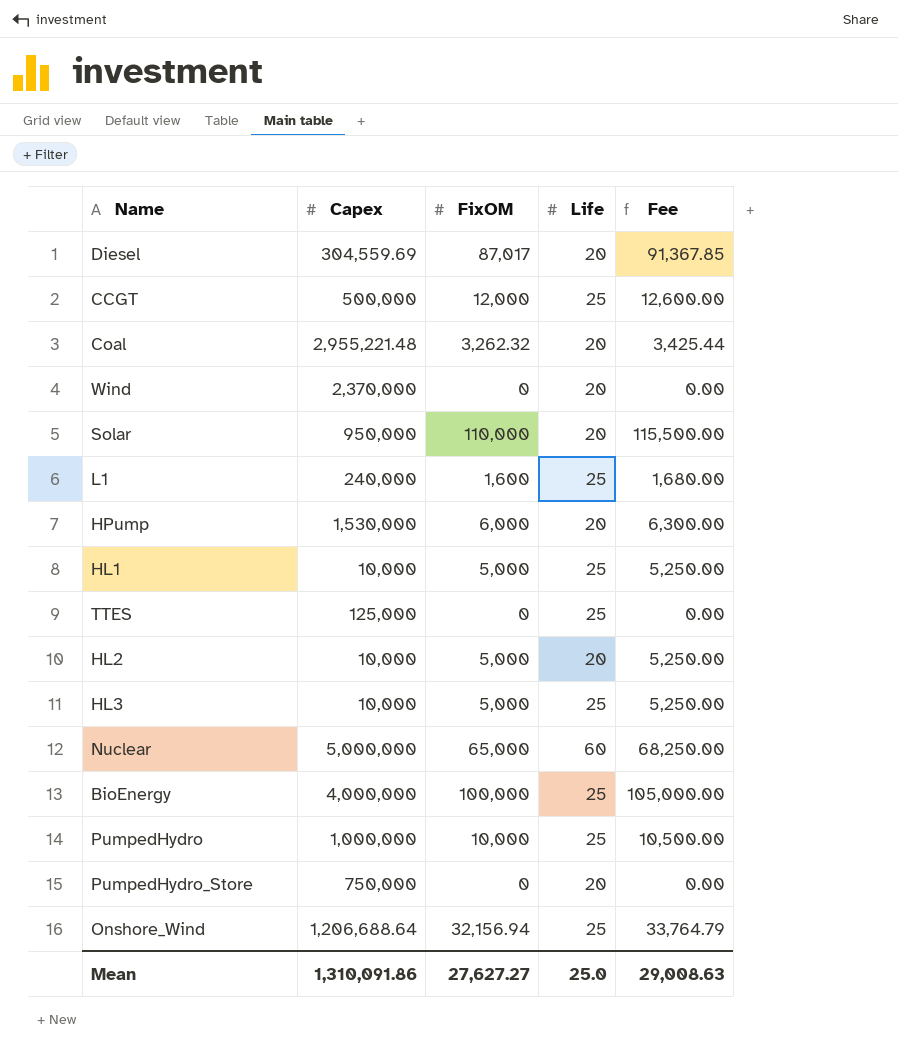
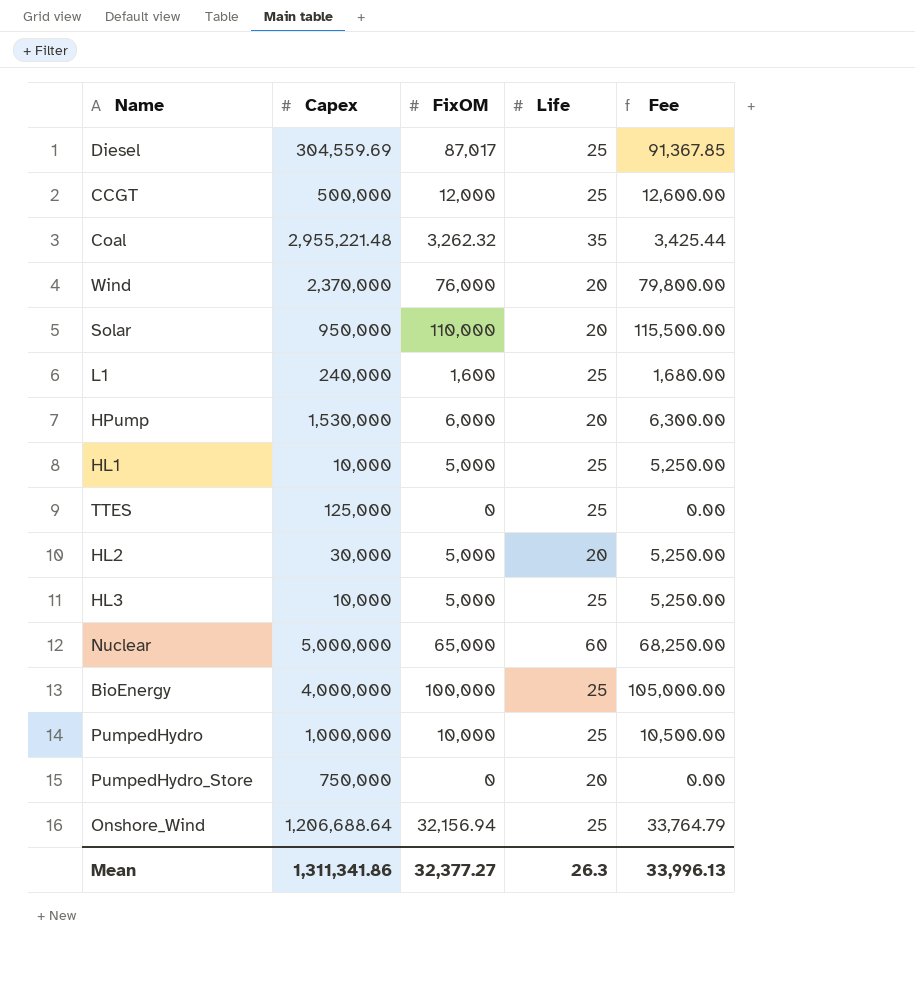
Diesel | Life: 20 -> 25
Coal | Life: 20 -> 35
Wind | FixOM: 0 -> 76,000
Wind | Fee: 0.00 -> 79,800.00
HL2 | Capex: 10,000 -> 30,000
Mean | Capex: 1,310,091.86 -> 1,311,341.86
Mean | FixOM: 27,627.27 -> 32,377.27
Mean | Life: 25.0 -> 26.3
Mean | Fee: 29,008.63 -> 33,996.13

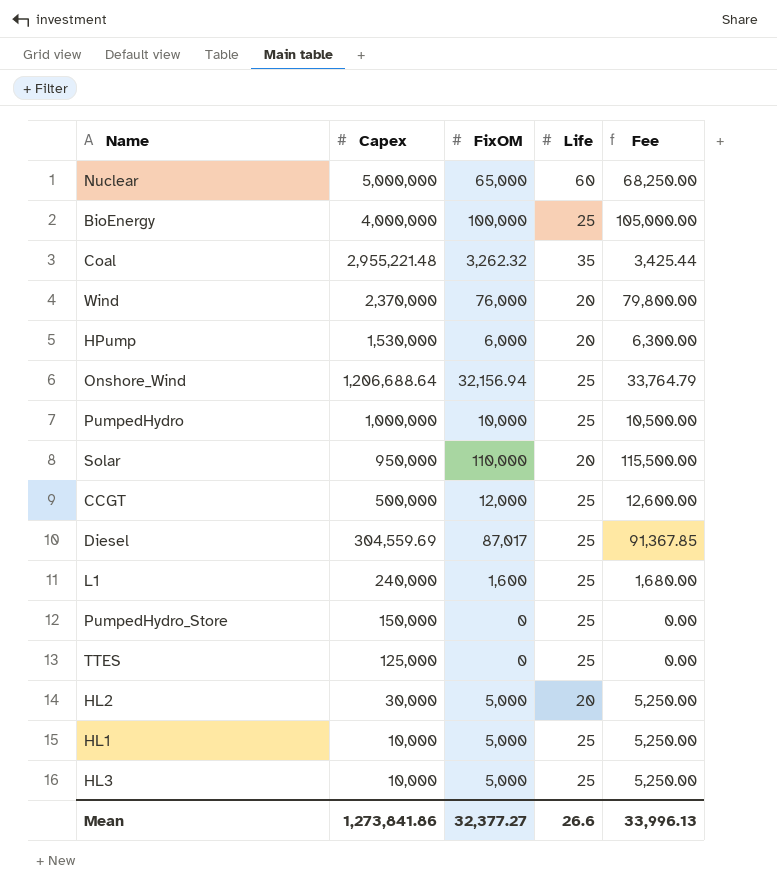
row order: none -> Capex descending
PumpedHydro_Store | Capex: 750,000 -> 150,000
PumpedHydro_Store | Life: 20 -> 25
Mean | Capex: 1,311,341.86 -> 1,273,841.86
Mean | Life: 26.3 -> 26.6

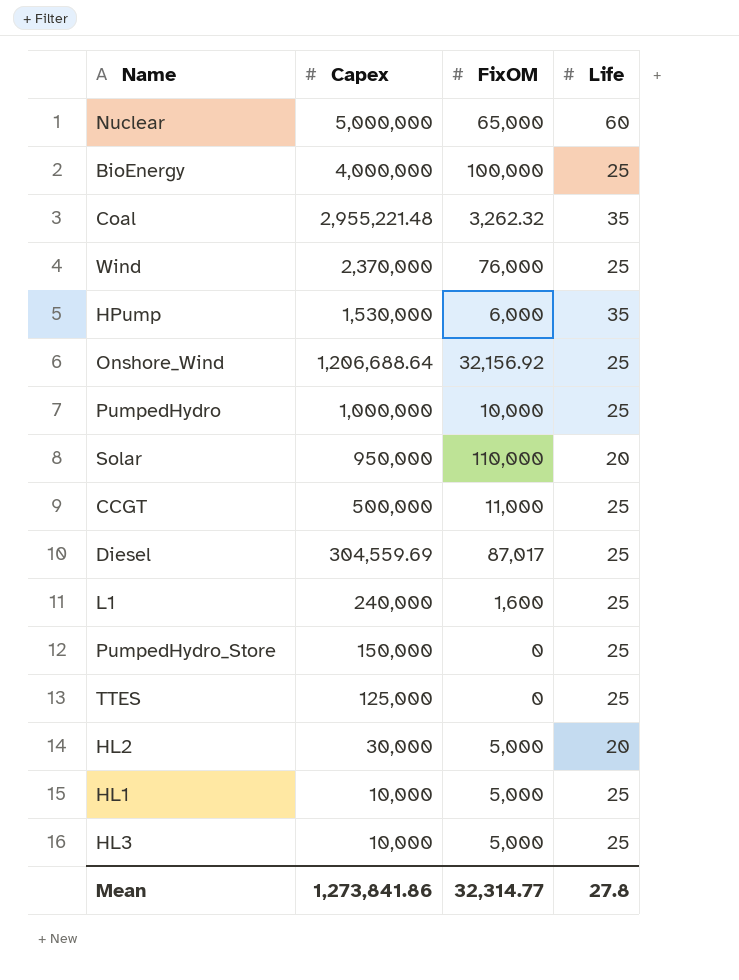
column Fee | formula: [FixOM] * 1.05 -> none
Wind | Life: 20 -> 25
HPump | Life: 20 -> 35
Onshore_Wind | FixOM: 32,156.94 -> 32,156.92
CCGT | FixOM: 12,000 -> 11,000
Mean | FixOM: 32,377.27 -> 32,314.77
Mean | Life: 26.6 -> 27.8

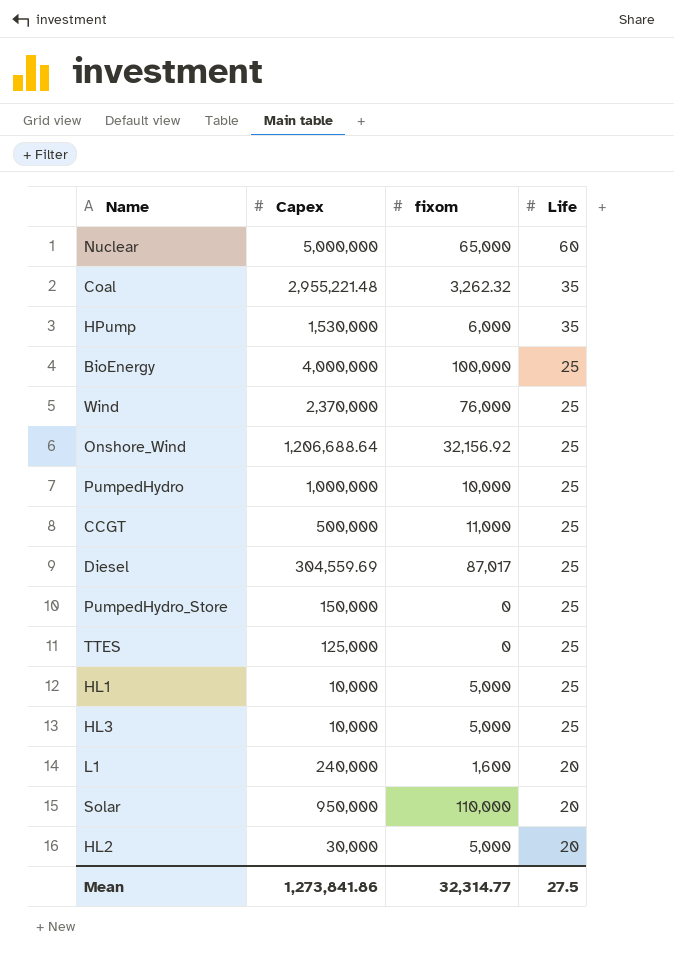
row order: Capex descending -> Life descending
column name: FixOM -> fixom
L1 | Life: 25 -> 20
Mean | Life: 27.8 -> 27.5

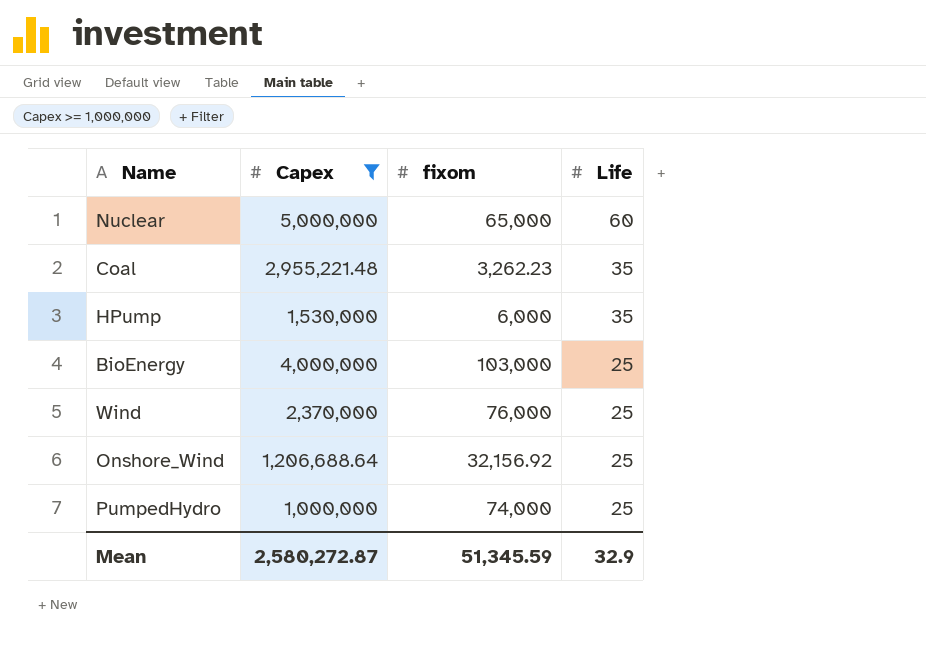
filter: none -> Capex >= 1,000,000
Coal | fixom: 3,262.32 -> 3,262.23
BioEnergy | fixom: 100,000 -> 103,000
PumpedHydro | fixom: 10,000 -> 74,000
Mean | Capex: 1,273,841.86 -> 2,580,272.87
Mean | fixom: 32,314.77 -> 51,345.59
Mean | Life: 27.5 -> 32.9

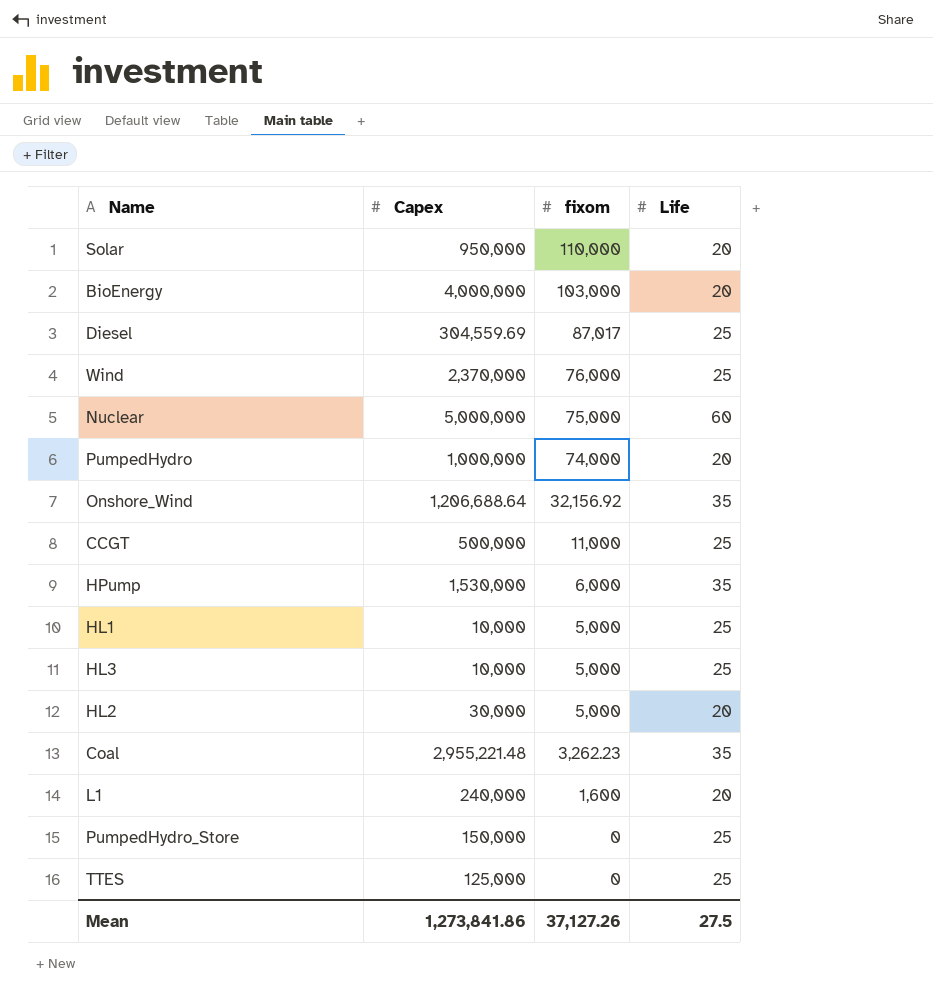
filter: Capex >= 1,000,000 -> none
row order: Life descending -> fixom descending
BioEnergy | Life: 25 -> 20
Nuclear | fixom: 65,000 -> 75,000
PumpedHydro | Life: 25 -> 20
Onshore_Wind | Life: 25 -> 35
Mean | Capex: 2,580,272.87 -> 1,273,841.86
Mean | fixom: 51,345.59 -> 37,127.26
Mean | Life: 32.9 -> 27.5

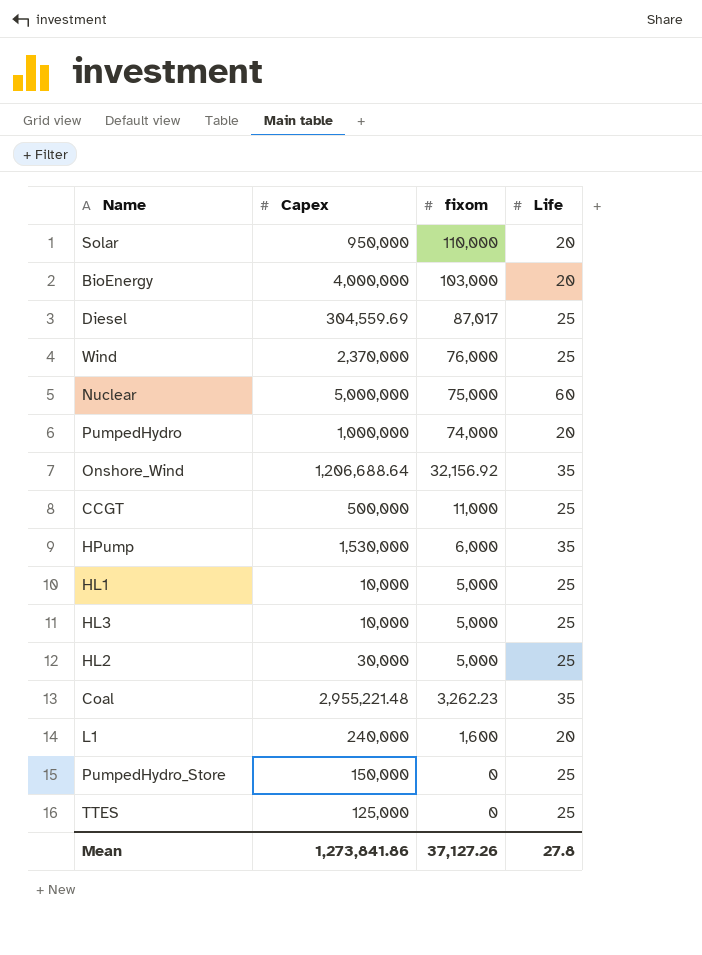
HL2 | Life: 20 -> 25
Mean | Life: 27.5 -> 27.8

